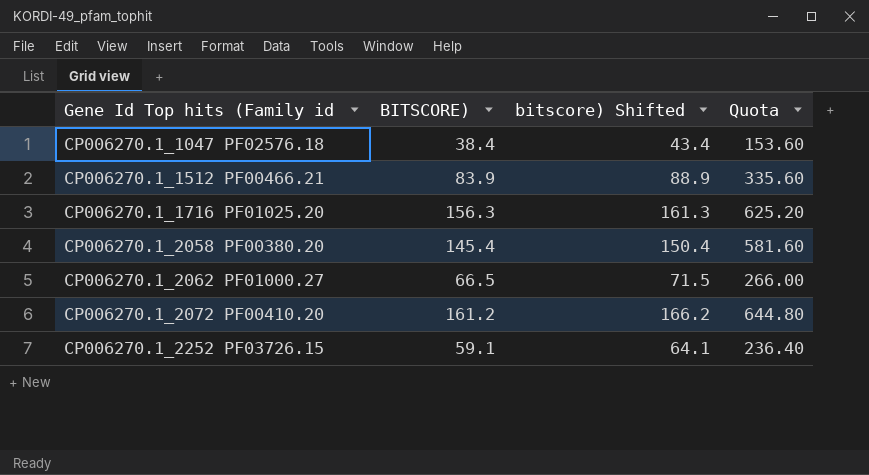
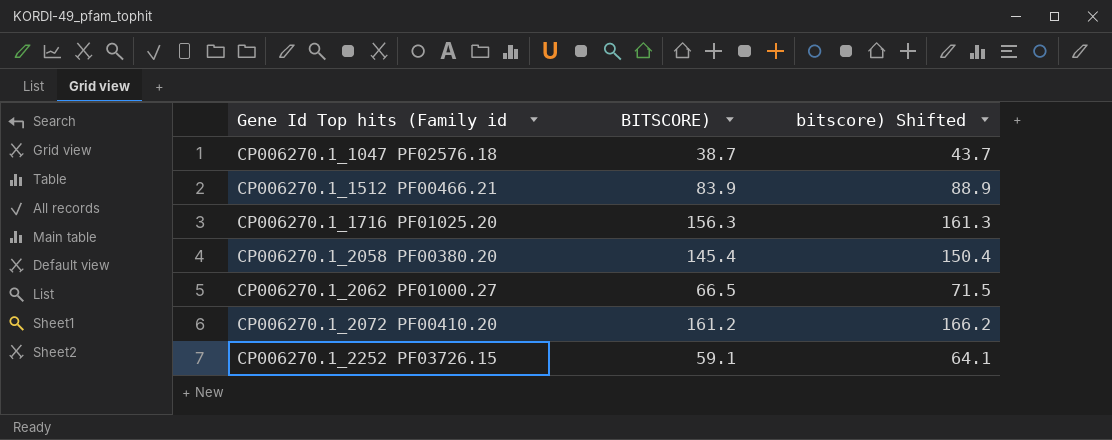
column Quota | formula: [BITSCORE)] * 4 -> none
CP006270.1_1047 PF02576.18 | BITSCORE): 38.4 -> 38.7
CP006270.1_1047 PF02576.18 | bitscore) Shifted: 43.4 -> 43.7

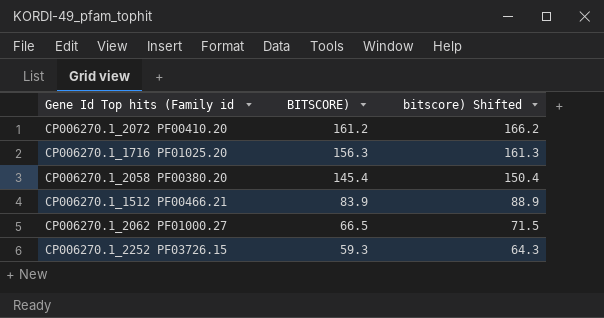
row order: Gene Id Top hits (Family id ascending -> BITSCORE) descending
row CP006270.1_1047 PF02576.18: 38.7 | 43.7 -> none
CP006270.1_2252 PF03726.15 | BITSCORE): 59.1 -> 59.3
CP006270.1_2252 PF03726.15 | bitscore) Shifted: 64.1 -> 64.3

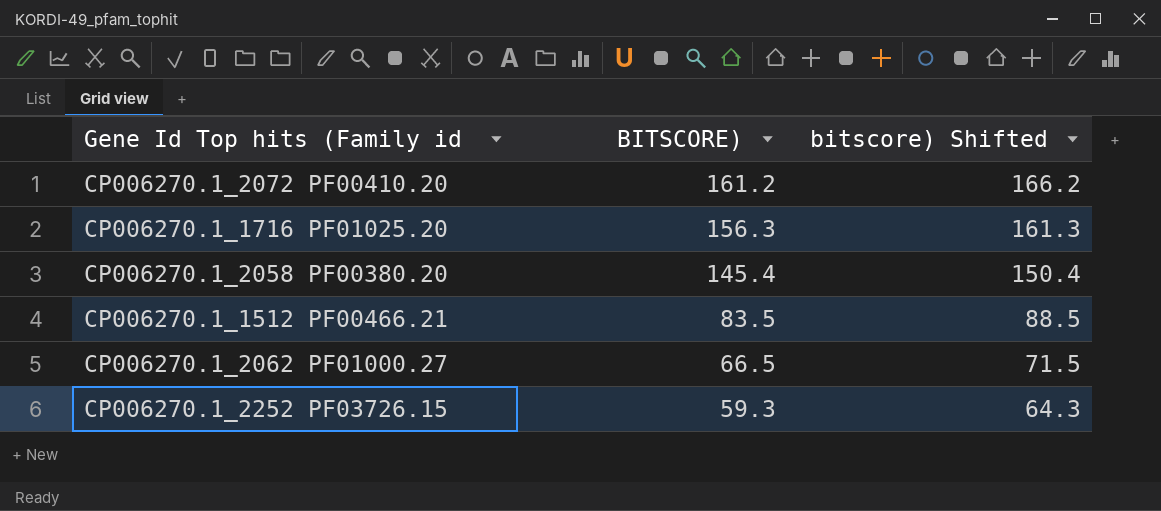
CP006270.1_1512 PF00466.21 | BITSCORE): 83.9 -> 83.5
CP006270.1_1512 PF00466.21 | bitscore) Shifted: 88.9 -> 88.5

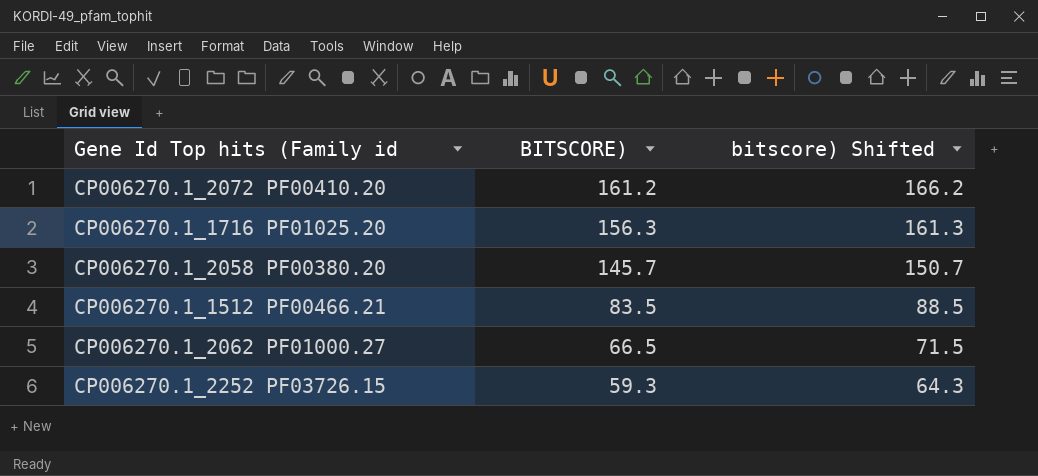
CP006270.1_2058 PF00380.20 | BITSCORE): 145.4 -> 145.7
CP006270.1_2058 PF00380.20 | bitscore) Shifted: 150.4 -> 150.7

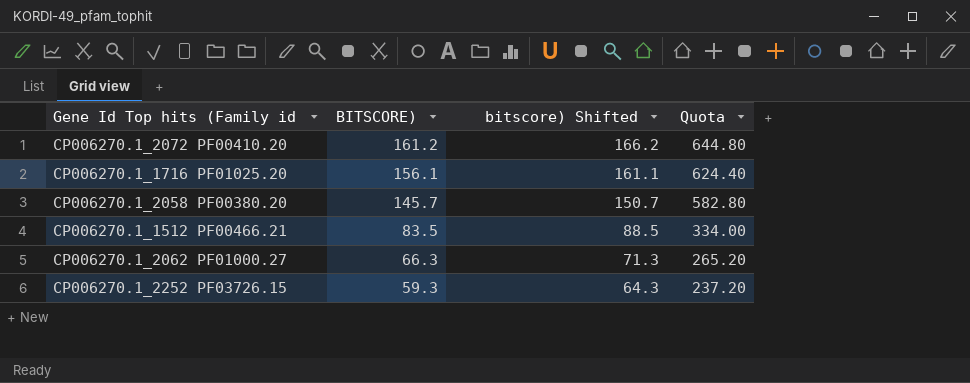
column Quota | formula: none -> [BITSCORE)] * 4
CP006270.1_1716 PF01025.20 | BITSCORE): 156.3 -> 156.1
CP006270.1_1716 PF01025.20 | bitscore) Shifted: 161.3 -> 161.1
CP006270.1_2062 PF01000.27 | BITSCORE): 66.5 -> 66.3
CP006270.1_2062 PF01000.27 | bitscore) Shifted: 71.5 -> 71.3

